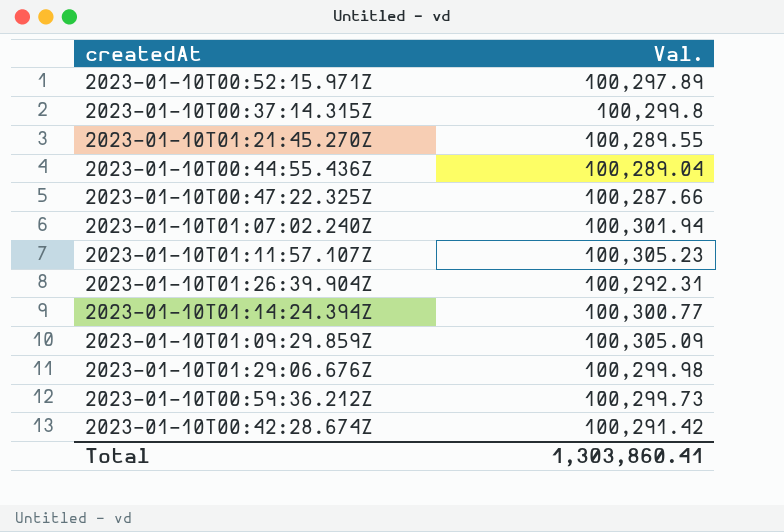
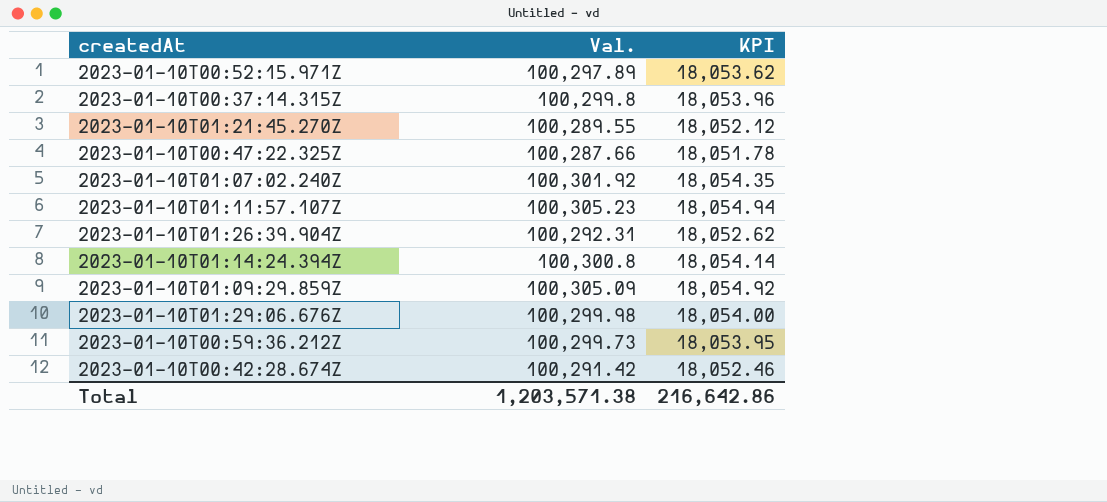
column KPI | formula: none -> [Val.] * 0.18
row 2023-01-10T00:44:55.436Z: 100,289.04 -> none
2023-01-10T01:07:02.240Z | Val.: 100,301.94 -> 100,301.92
2023-01-10T01:14:24.394Z | Val.: 100,300.77 -> 100,300.8
Total | Val.: 1,303,860.41 -> 1,203,571.38

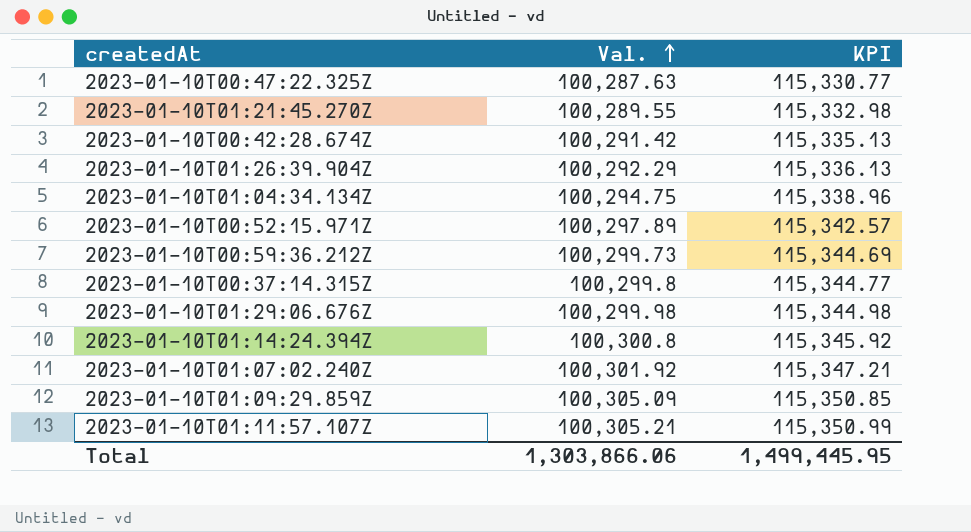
row order: none -> Val. ascending
column KPI | formula: [Val.] * 0.18 -> [Val.] * 1.15
2023-01-10T00:47:22.325Z | Val.: 100,287.66 -> 100,287.63
2023-01-10T01:26:39.904Z | Val.: 100,292.31 -> 100,292.29
row 2023-01-10T01:04:34.134Z: none -> 100,294.75 | 115,338.96
2023-01-10T01:11:57.107Z | Val.: 100,305.23 -> 100,305.21
Total | Val.: 1,203,571.38 -> 1,303,866.06
Total | KPI: 216,642.86 -> 1,499,445.95

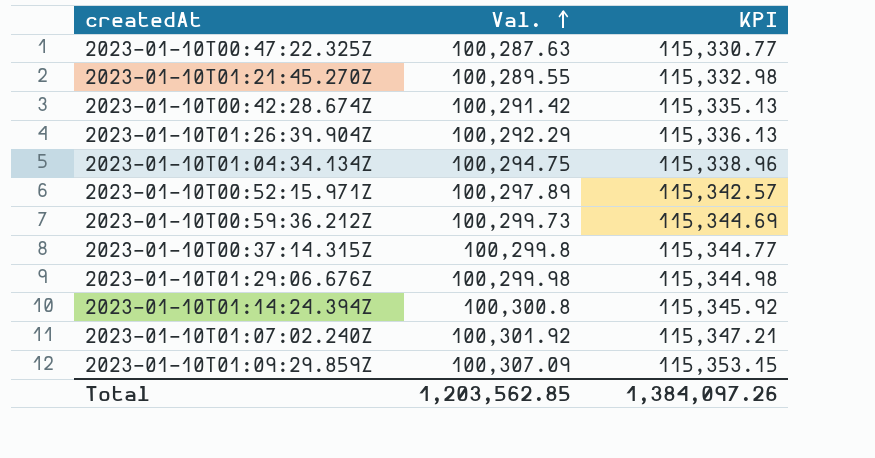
row 2023-01-10T01:11:57.107Z: 100,305.21 | 115,350.99 -> none
2023-01-10T01:09:29.859Z | Val.: 100,305.09 -> 100,307.09
2023-01-10T01:09:29.859Z | KPI: 115,350.85 -> 115,353.15
Total | Val.: 1,303,866.06 -> 1,203,562.85
Total | KPI: 1,499,445.95 -> 1,384,097.26

